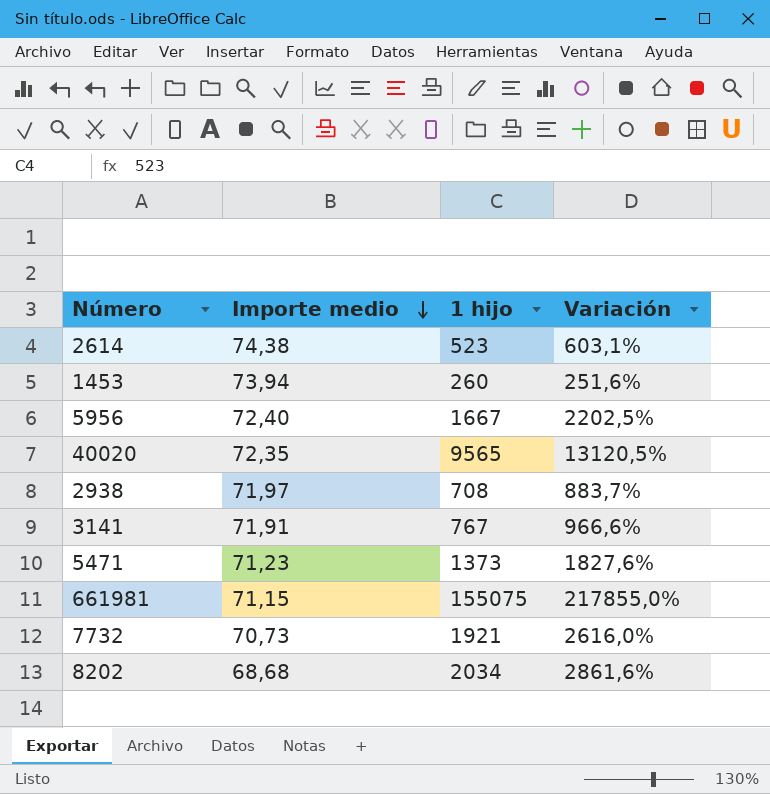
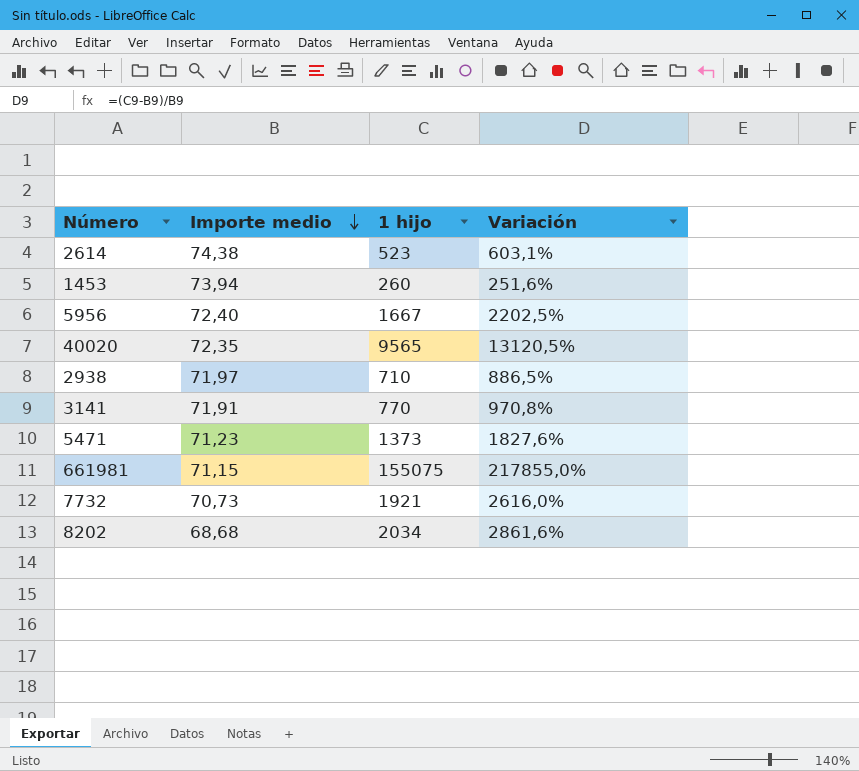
2938 | 1 hijo: 708 -> 710
2938 | Variación: 883,7% -> 886,5%
3141 | 1 hijo: 767 -> 770
3141 | Variación: 966,6% -> 970,8%

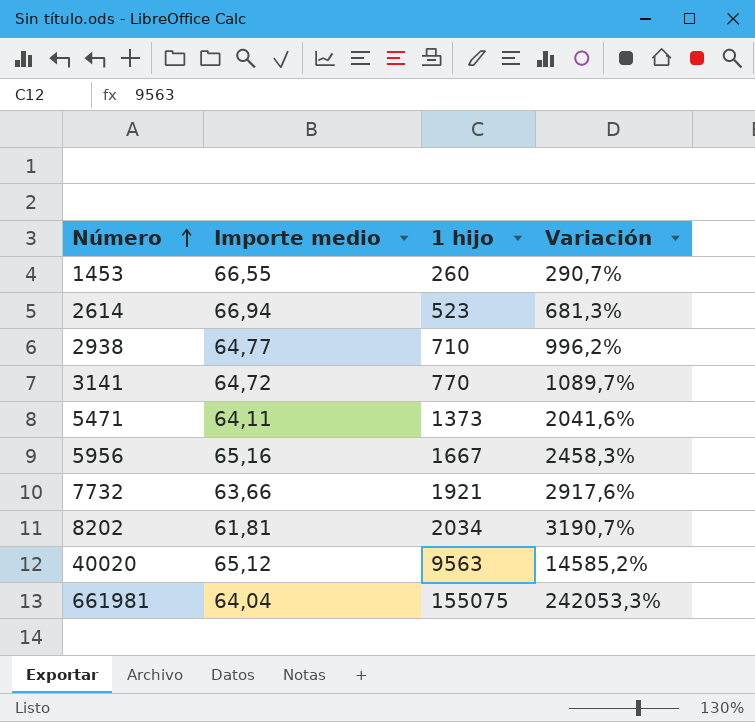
row order: Importe medio descending -> Número ascending
1453 | Importe medio: 73,94 -> 66,55
1453 | Variación: 251,6% -> 290,7%
2614 | Importe medio: 74,38 -> 66,94
2614 | Variación: 603,1% -> 681,3%
2938 | Importe medio: 71,97 -> 64,77
2938 | Variación: 886,5% -> 996,2%
3141 | Importe medio: 71,91 -> 64,72
3141 | Variación: 970,8% -> 1089,7%
5471 | Importe medio: 71,23 -> 64,11
5471 | Variación: 1827,6% -> 2041,6%
5956 | Importe medio: 72,40 -> 65,16
5956 | Variación: 2202,5% -> 2458,3%
7732 | Importe medio: 70,73 -> 63,66
7732 | Variación: 2616,0% -> 2917,6%
8202 | Importe medio: 68,68 -> 61,81
8202 | Variación: 2861,6% -> 3190,7%
40020 | Importe medio: 72,35 -> 65,12
40020 | 1 hijo: 9565 -> 9563
40020 | Variación: 13120,5% -> 14585,2%
661981 | Importe medio: 71,15 -> 64,04
661981 | Variación: 217855,0% -> 242053,3%

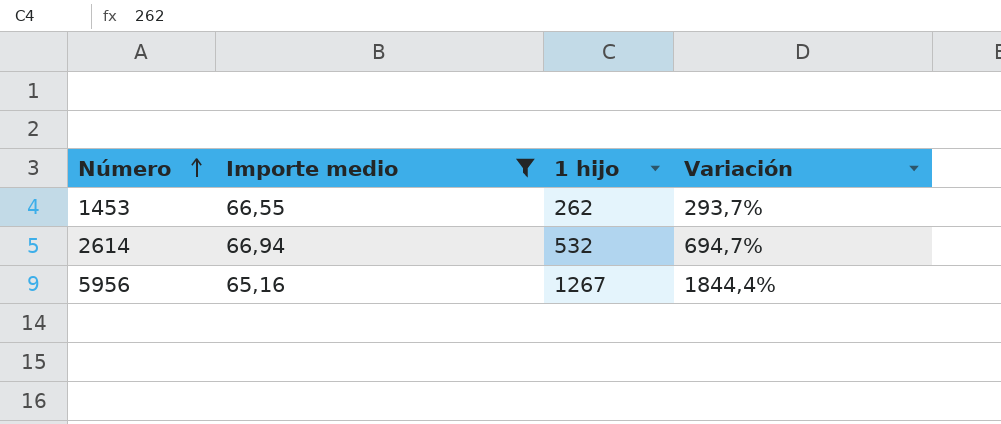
filter: none -> Importe medio >= 65,16
1453 | 1 hijo: 260 -> 262
1453 | Variación: 290,7% -> 293,7%
2614 | 1 hijo: 523 -> 532
2614 | Variación: 681,3% -> 694,7%
5956 | 1 hijo: 1667 -> 1267
5956 | Variación: 2458,3% -> 1844,4%

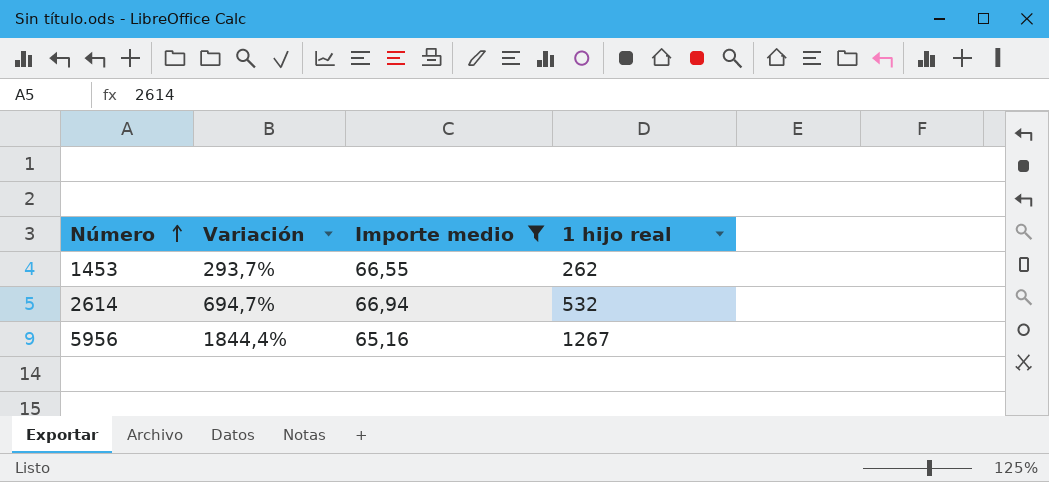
column Variación | position: 4 -> 2
column name: 1 hijo -> 1 hijo real

